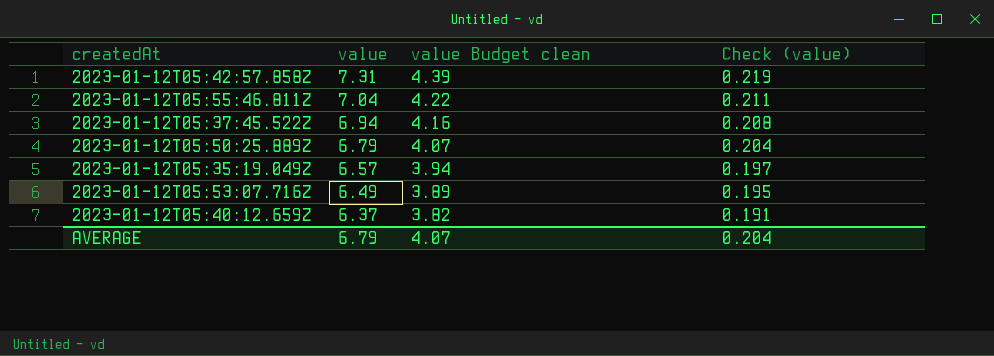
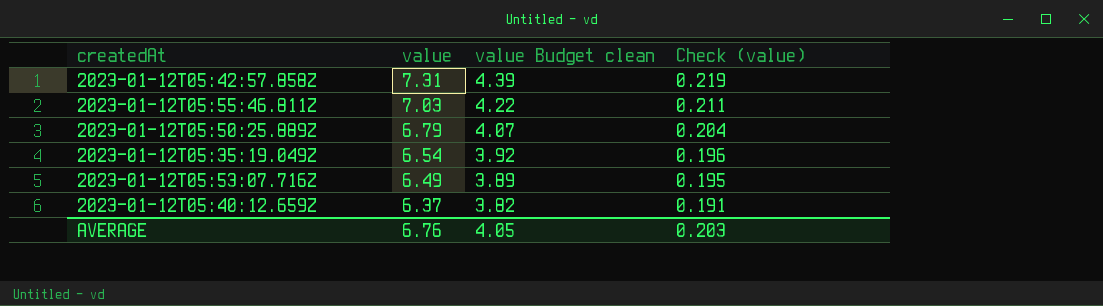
row 2023-01-12T05:37:45.522Z: 6.94 | 4.16 | 0.208 -> none
2023-01-12T05:55:46.811Z | value: 7.04 -> 7.03
2023-01-12T05:35:19.049Z | value: 6.57 -> 6.54
2023-01-12T05:35:19.049Z | value Budget clean: 3.94 -> 3.92
2023-01-12T05:35:19.049Z | Check (value): 0.197 -> 0.196
AVERAGE | value: 6.79 -> 6.76
AVERAGE | value Budget clean: 4.07 -> 4.05
AVERAGE | Check (value): 0.204 -> 0.203

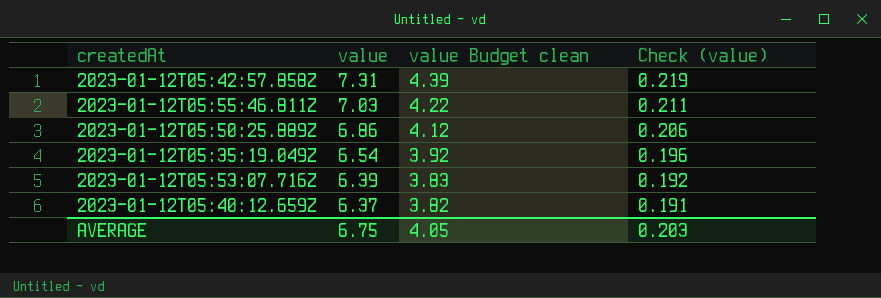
2023-01-12T05:50:25.889Z | value: 6.79 -> 6.86
2023-01-12T05:50:25.889Z | value Budget clean: 4.07 -> 4.12
2023-01-12T05:50:25.889Z | Check (value): 0.204 -> 0.206
2023-01-12T05:53:07.716Z | value: 6.49 -> 6.39
2023-01-12T05:53:07.716Z | value Budget clean: 3.89 -> 3.83
2023-01-12T05:53:07.716Z | Check (value): 0.195 -> 0.192
AVERAGE | value: 6.76 -> 6.75

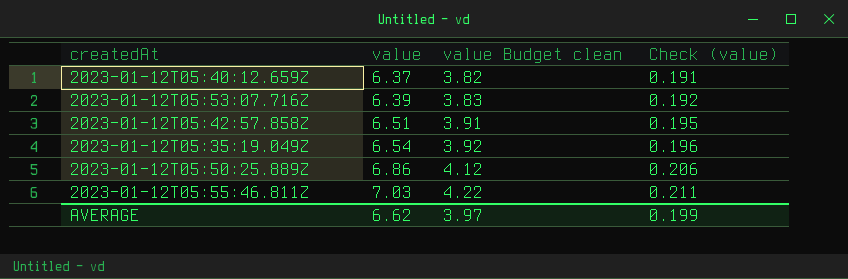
row order: value descending -> value ascending
2023-01-12T05:42:57.858Z | value: 7.31 -> 6.51
2023-01-12T05:42:57.858Z | value Budget clean: 4.39 -> 3.91
2023-01-12T05:42:57.858Z | Check (value): 0.219 -> 0.195
AVERAGE | value: 6.75 -> 6.62
AVERAGE | value Budget clean: 4.05 -> 3.97
AVERAGE | Check (value): 0.203 -> 0.199

